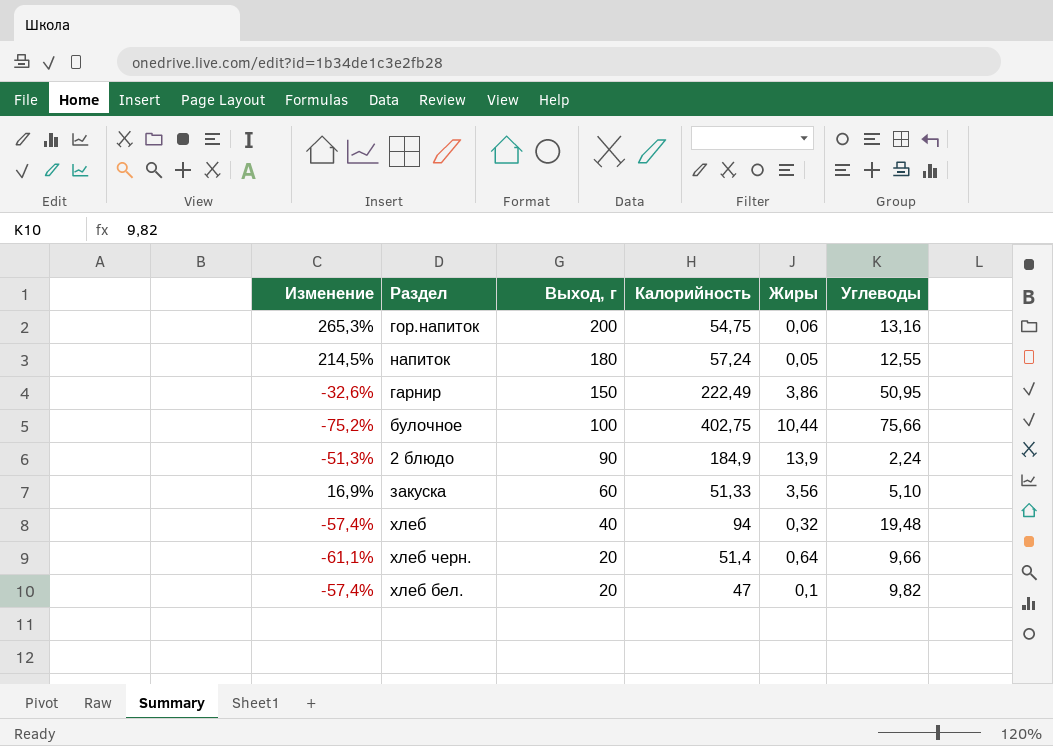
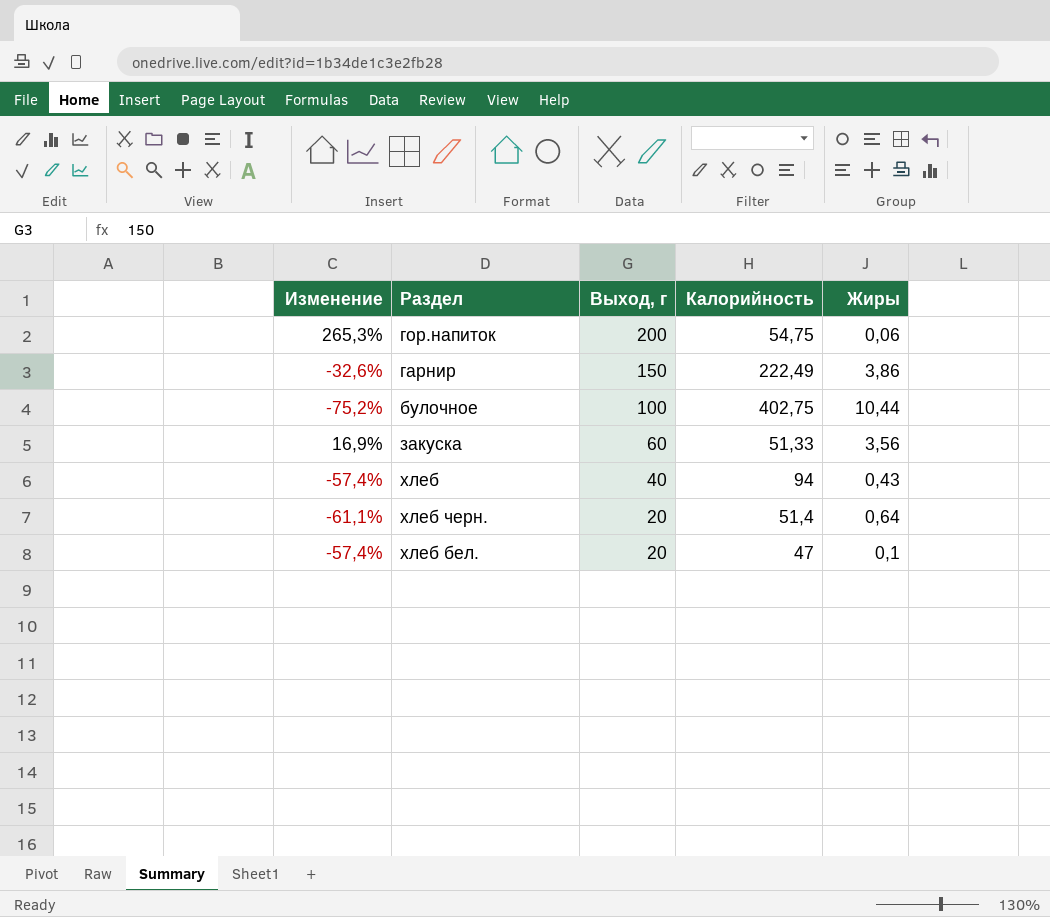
column Углеводы | position: 6 -> none
row напиток: 214,5% | 180 | 57,24 | 0,05 | 12,55 -> none
row 2 блюдо: -51,3% | 90 | 184,9 | 13,9 | 2,24 -> none
хлеб | Жиры: 0,32 -> 0,43

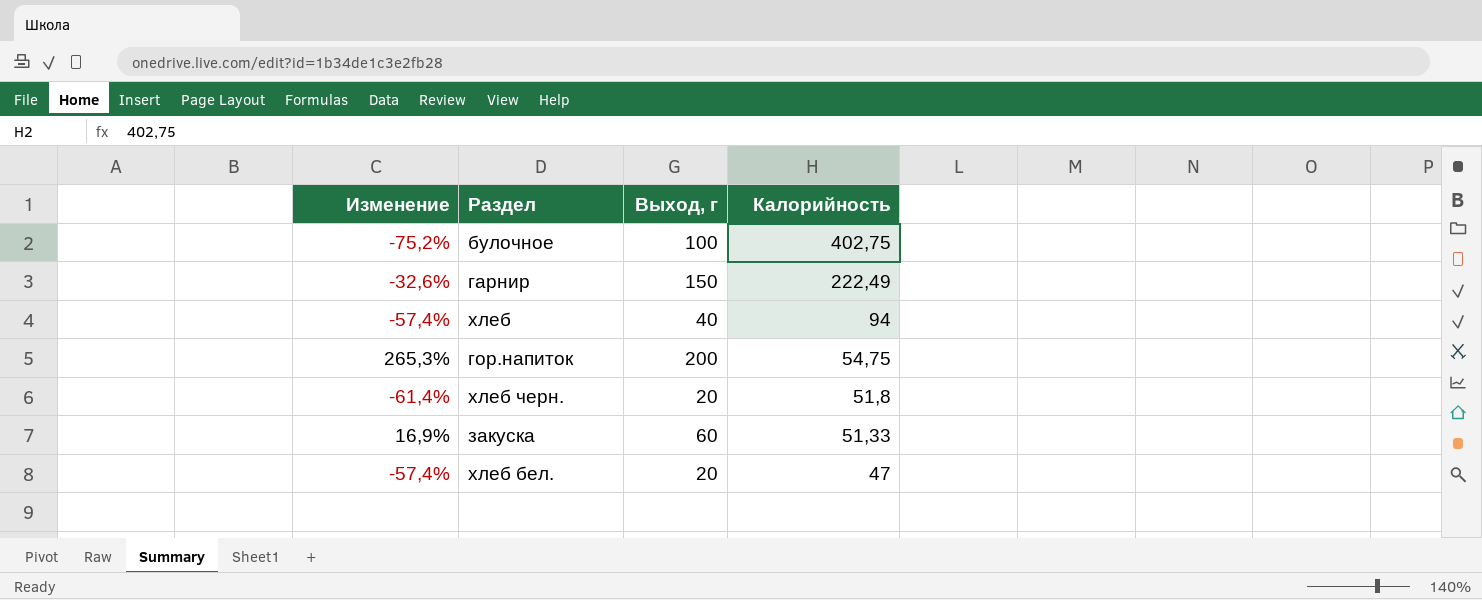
row order: Выход, г descending -> Калорийность descending
column Жиры | position: 5 -> none
хлеб черн. | Изменение: -61,1% -> -61,4%
хлеб черн. | Калорийность: 51,4 -> 51,8

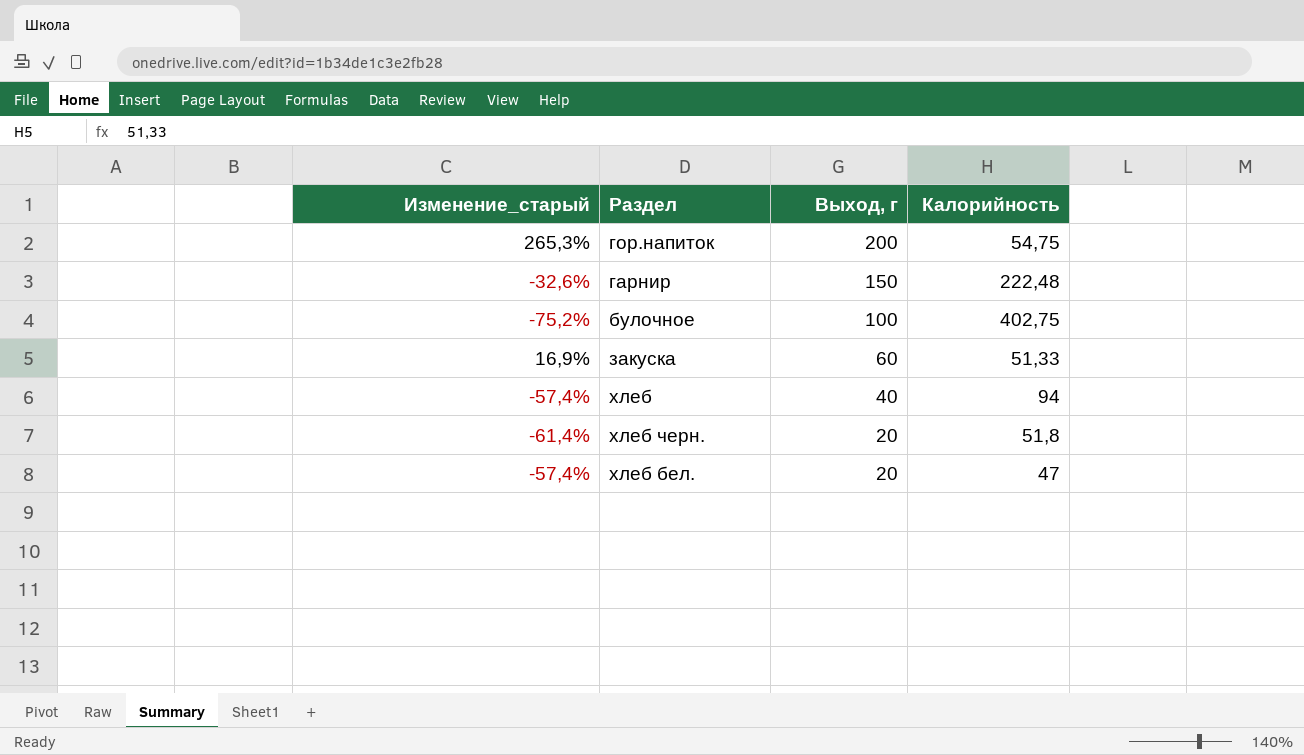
row order: Калорийность descending -> Выход, г descending
column name: Изменение -> Изменение_старый
гарнир | Калорийность: 222,49 -> 222,48

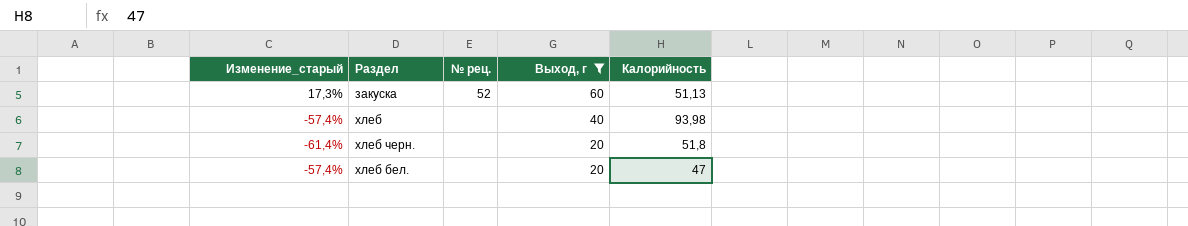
filter: none -> Выход, г <= 60
column № рец. | position: none -> 3
закуска | Изменение_старый: 16,9% -> 17,3%
закуска | Калорийность: 51,33 -> 51,13
хлеб | Калорийность: 94 -> 93,98

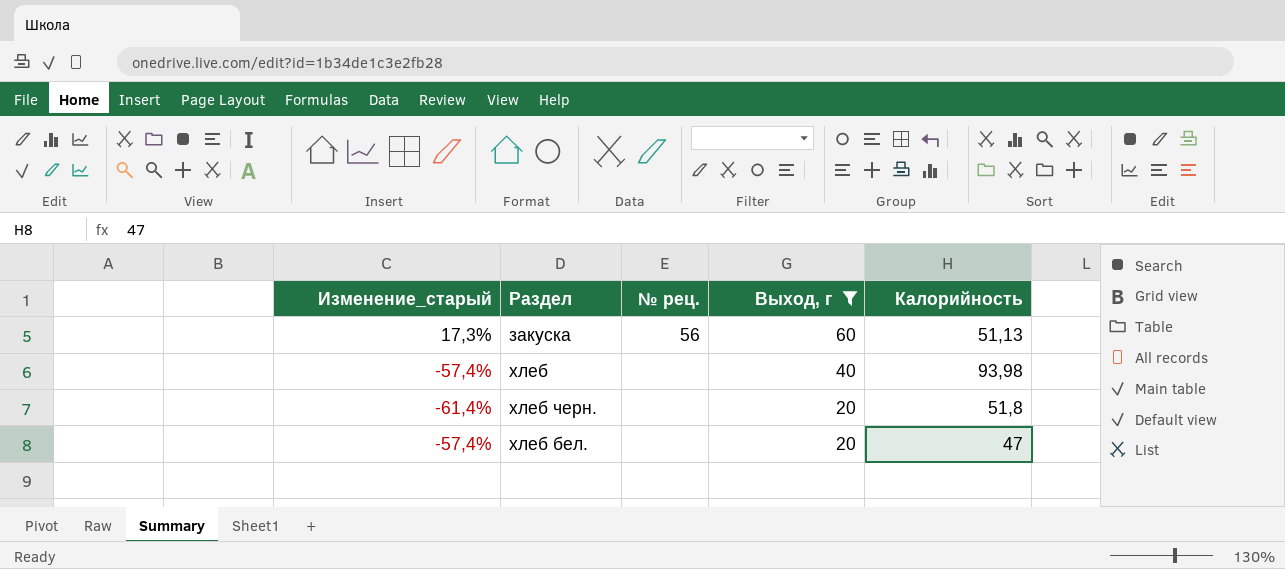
закуска | № рец.: 52 -> 56

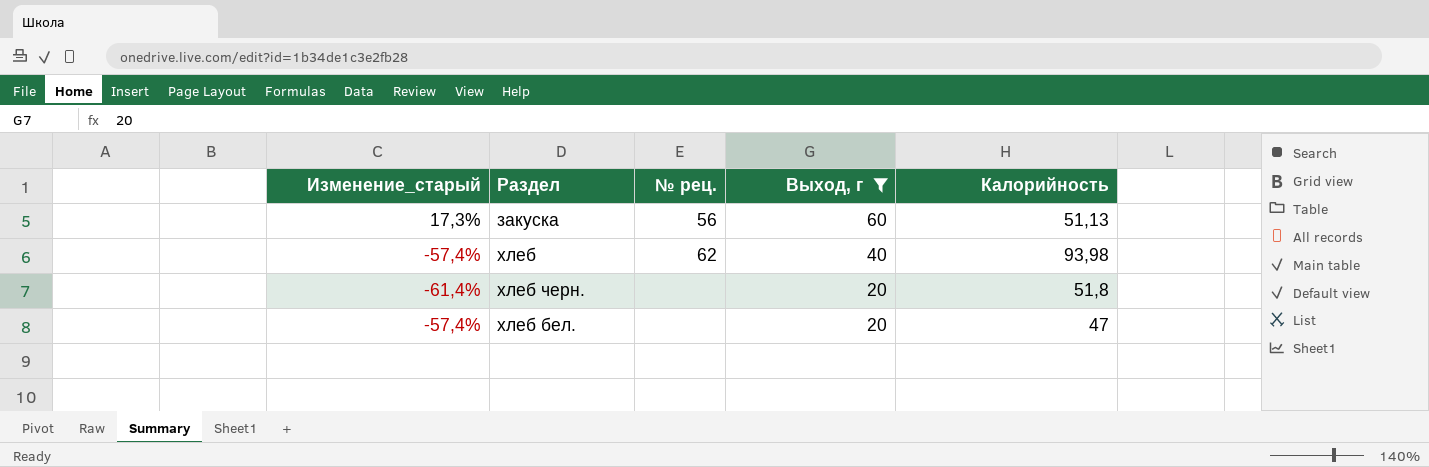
хлеб | № рец.: none -> 62

